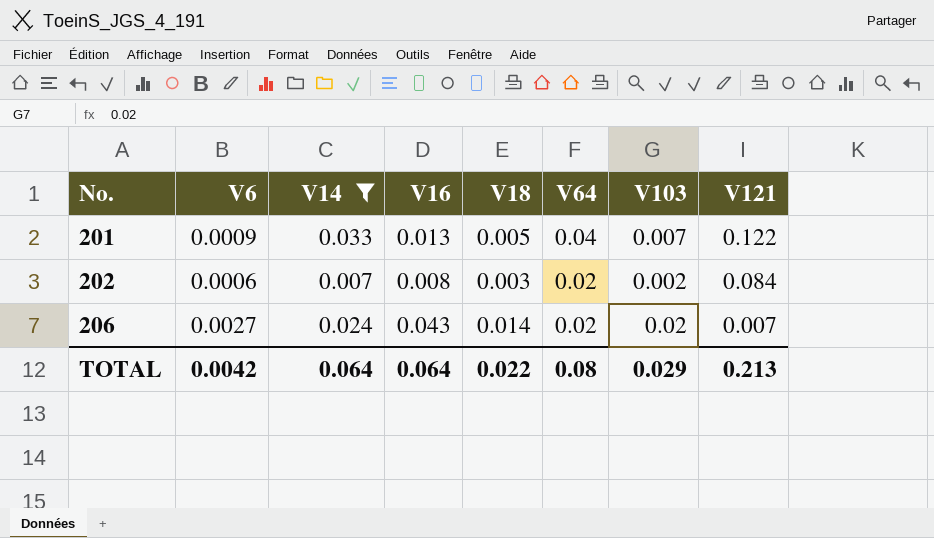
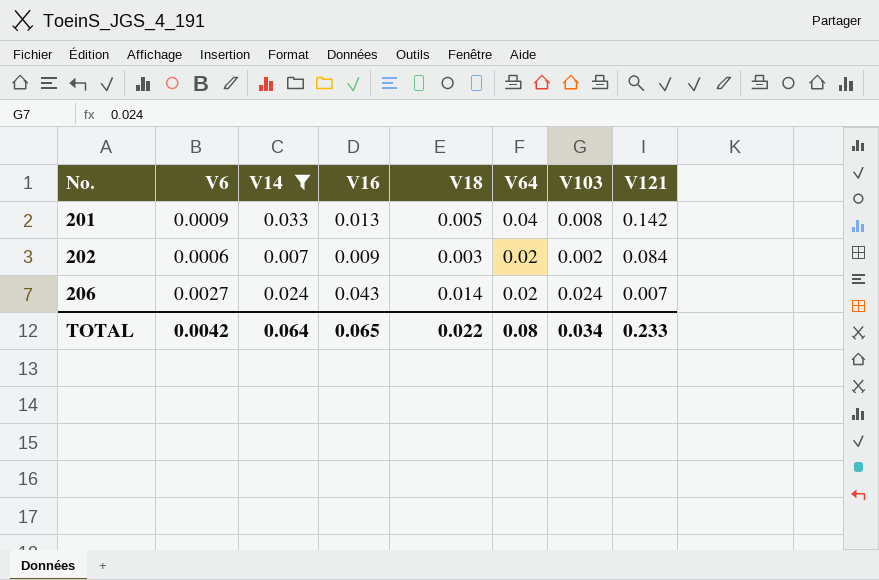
201 | V103: 0.007 -> 0.008
201 | V121: 0.122 -> 0.142
202 | V16: 0.008 -> 0.009
206 | V103: 0.02 -> 0.024
TOTAL | V16: 0.064 -> 0.065
TOTAL | V103: 0.029 -> 0.034
TOTAL | V121: 0.213 -> 0.233

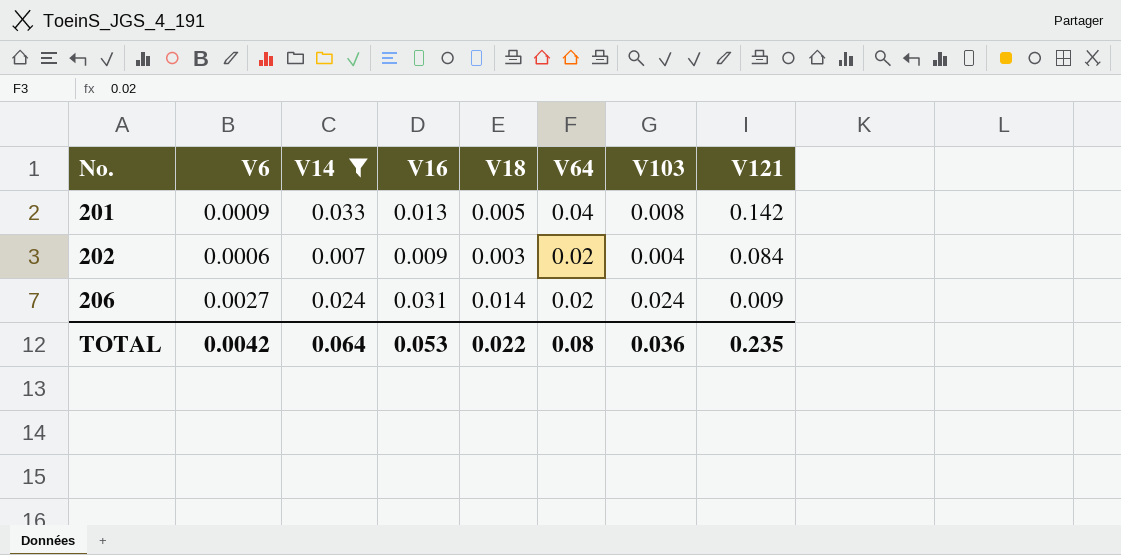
202 | V103: 0.002 -> 0.004
206 | V16: 0.043 -> 0.031
206 | V121: 0.007 -> 0.009
TOTAL | V16: 0.065 -> 0.053
TOTAL | V103: 0.034 -> 0.036
TOTAL | V121: 0.233 -> 0.235

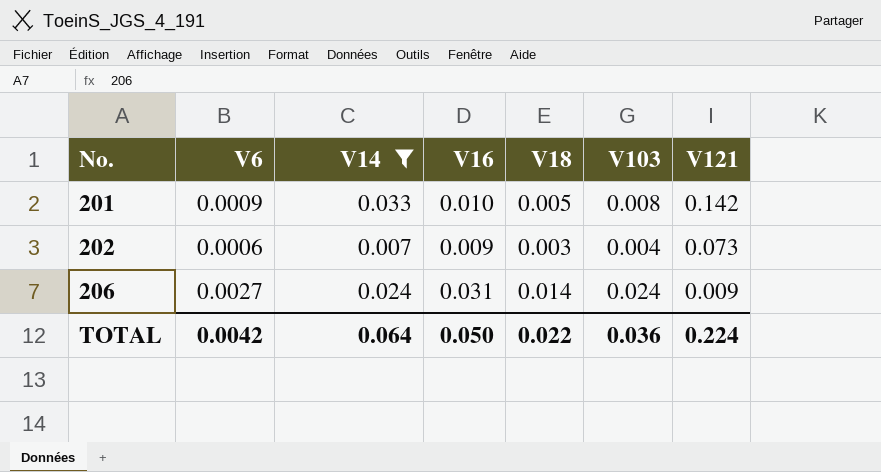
column V64 | position: 6 -> none
201 | V16: 0.013 -> 0.010
202 | V121: 0.084 -> 0.073
TOTAL | V16: 0.053 -> 0.050
TOTAL | V121: 0.235 -> 0.224

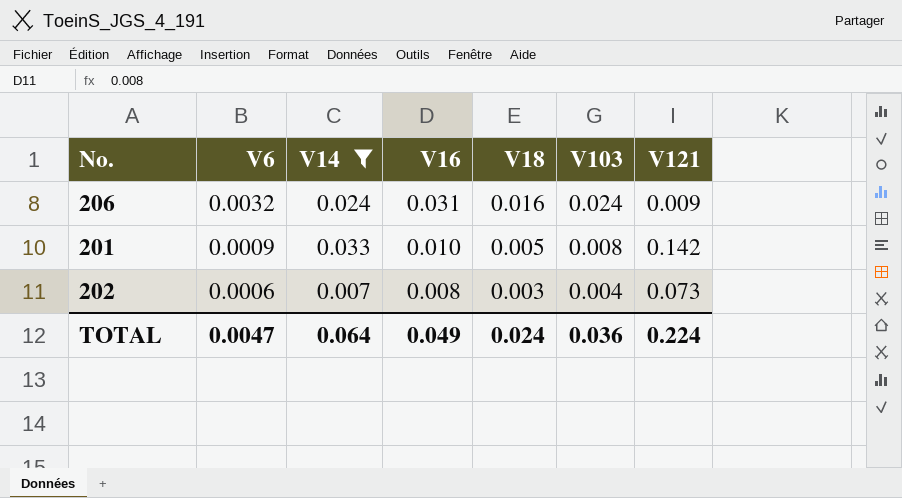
row order: No. ascending -> V6 descending
206 | V6: 0.0027 -> 0.0032
206 | V18: 0.014 -> 0.016
202 | V16: 0.009 -> 0.008
TOTAL | V6: 0.0042 -> 0.0047
TOTAL | V16: 0.050 -> 0.049
TOTAL | V18: 0.022 -> 0.024

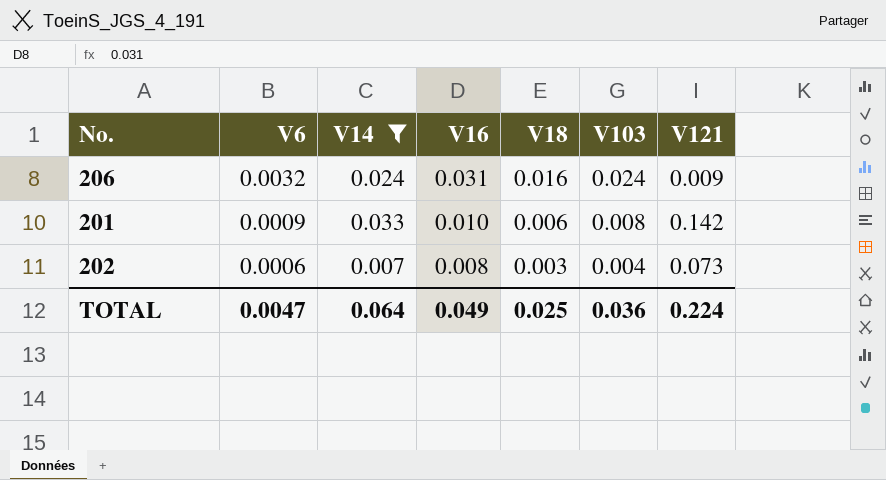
201 | V18: 0.005 -> 0.006
TOTAL | V18: 0.024 -> 0.025

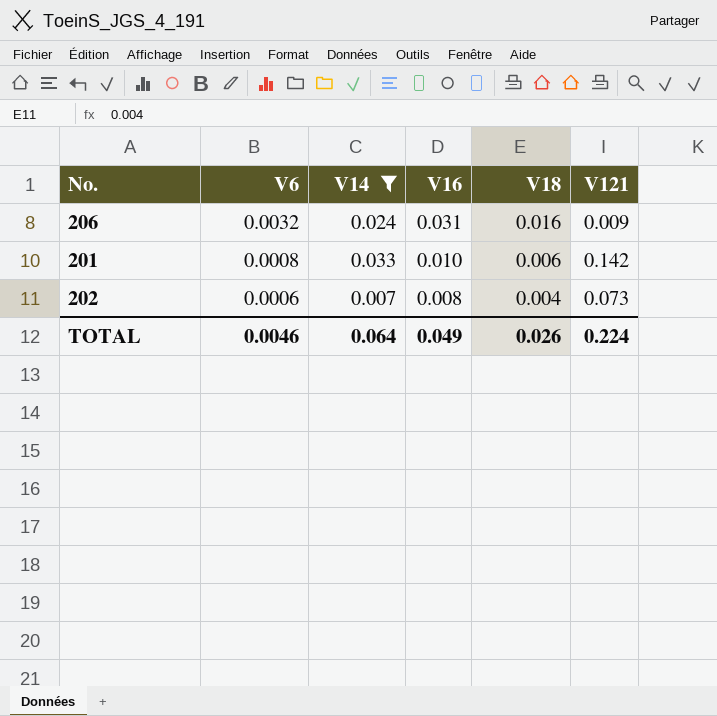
column V103 | position: 6 -> none
201 | V6: 0.0009 -> 0.0008
202 | V18: 0.003 -> 0.004
TOTAL | V6: 0.0047 -> 0.0046
TOTAL | V18: 0.025 -> 0.026

